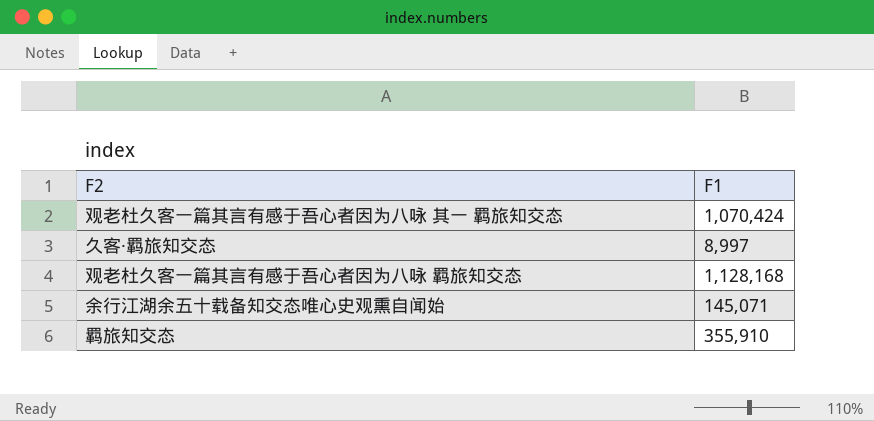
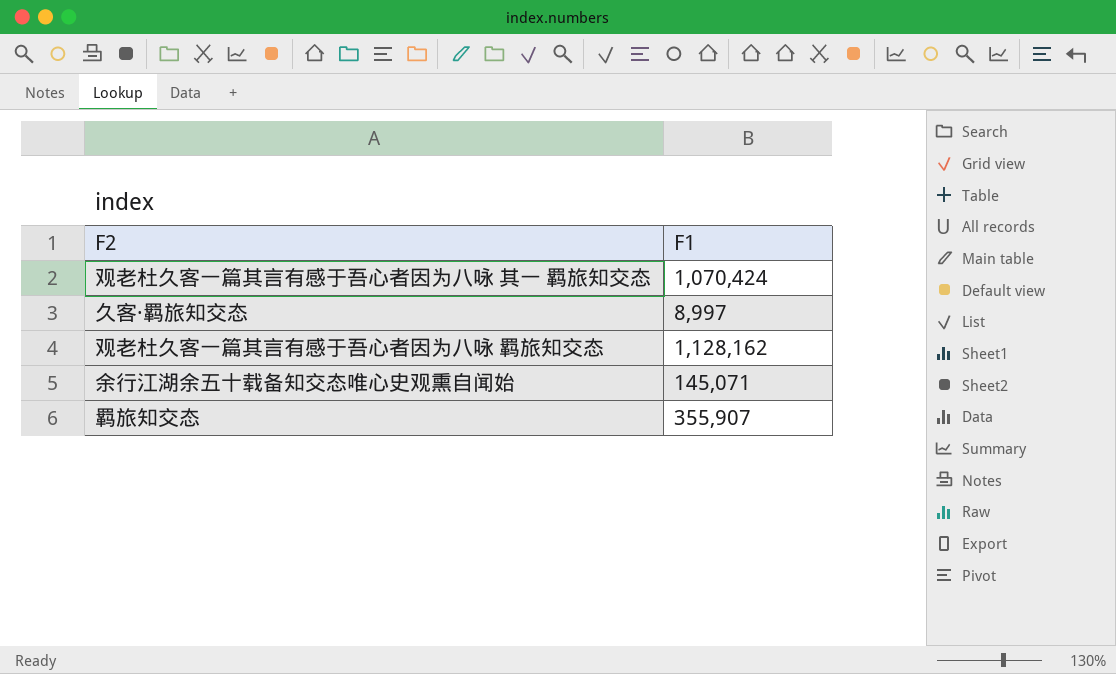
观老杜久客一篇其言有感于吾心者因为八咏 羁旅知交态 | F1: 1,128,168 -> 1,128,162
羁旅知交态 | F1: 355,910 -> 355,907

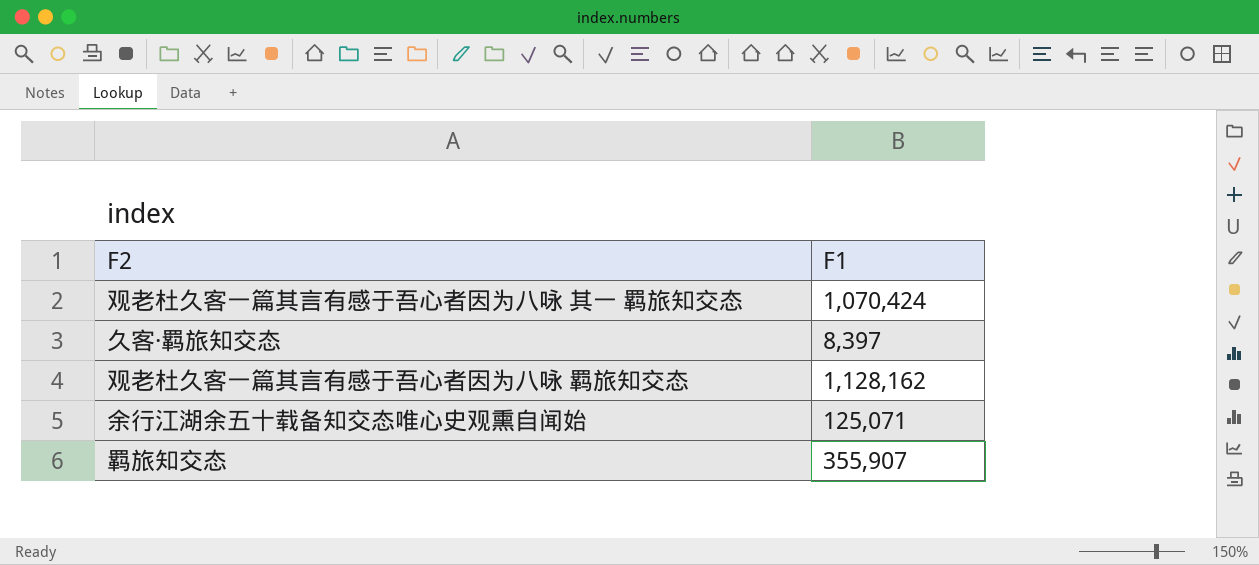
久客·羁旅知交态 | F1: 8,997 -> 8,397
余行江湖余五十载备知交态唯心史观熏自闻始 | F1: 145,071 -> 125,071

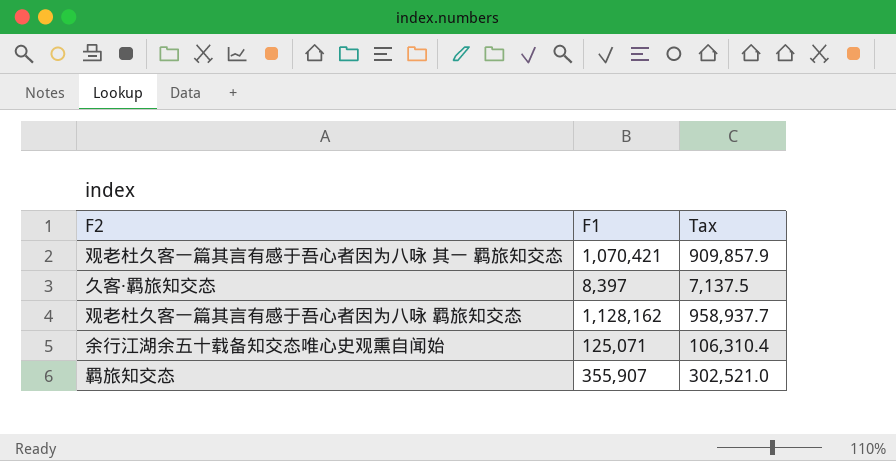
column Tax | formula: none -> [F1] * 0.85
观老杜久客一篇其言有感于吾心者因为八咏 其一 羁旅知交态 | F1: 1,070,424 -> 1,070,421

